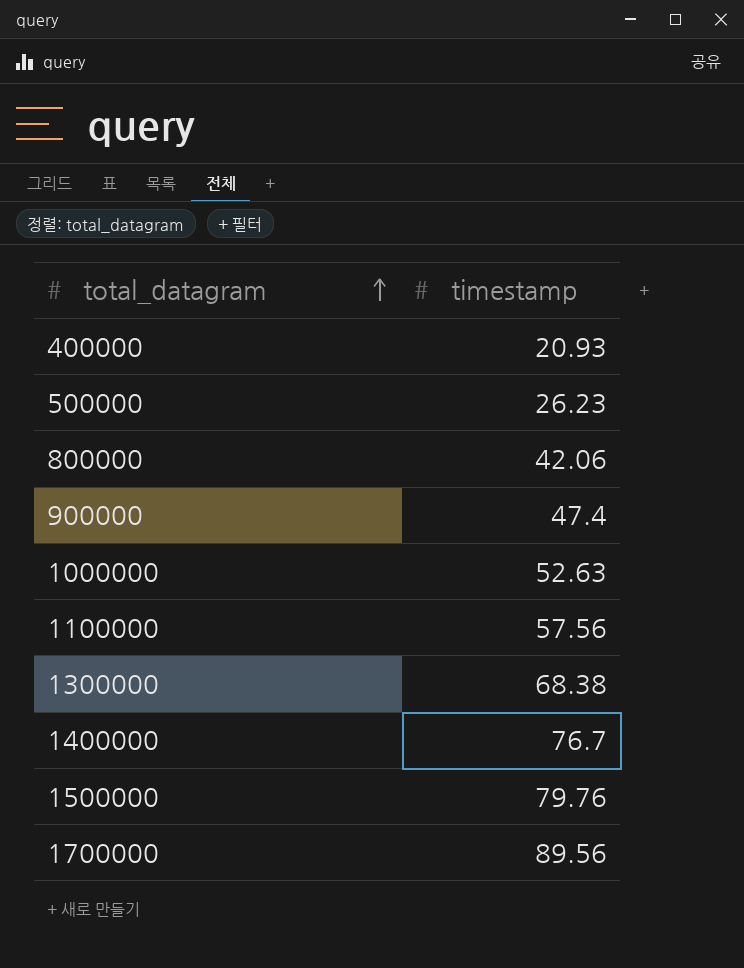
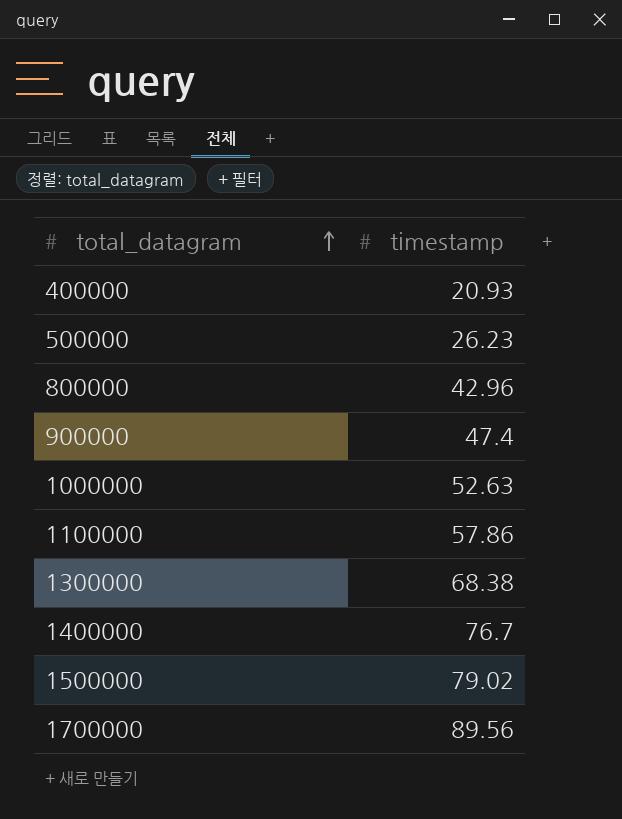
800000 | timestamp: 42.06 -> 42.96
1100000 | timestamp: 57.56 -> 57.86
1500000 | timestamp: 79.76 -> 79.02

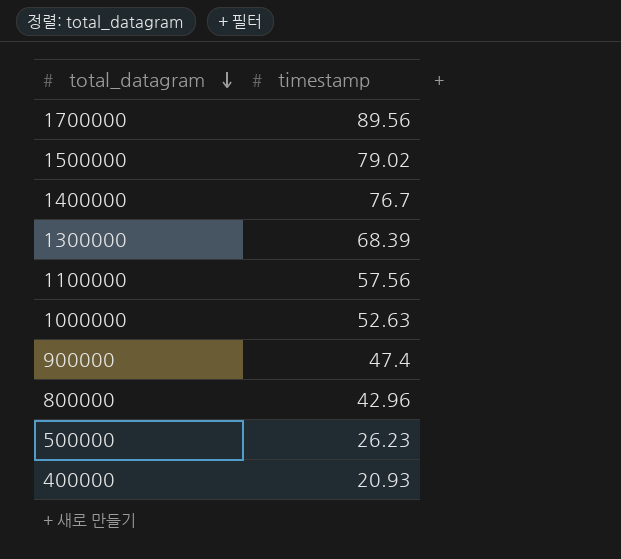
row order: total_datagram ascending -> total_datagram descending
1300000 | timestamp: 68.38 -> 68.39
1100000 | timestamp: 57.86 -> 57.56

